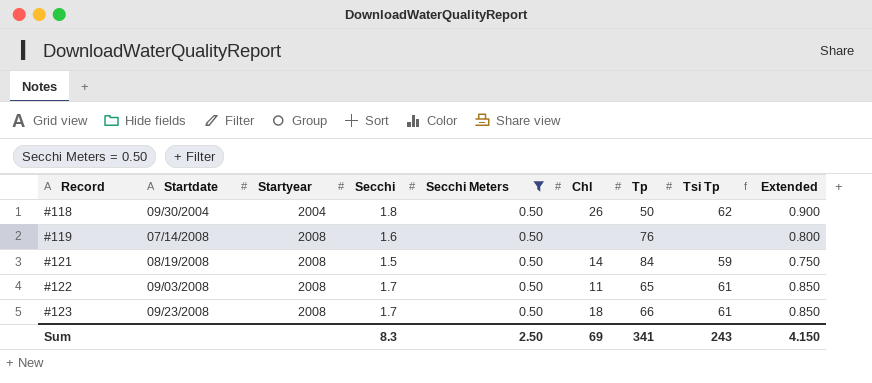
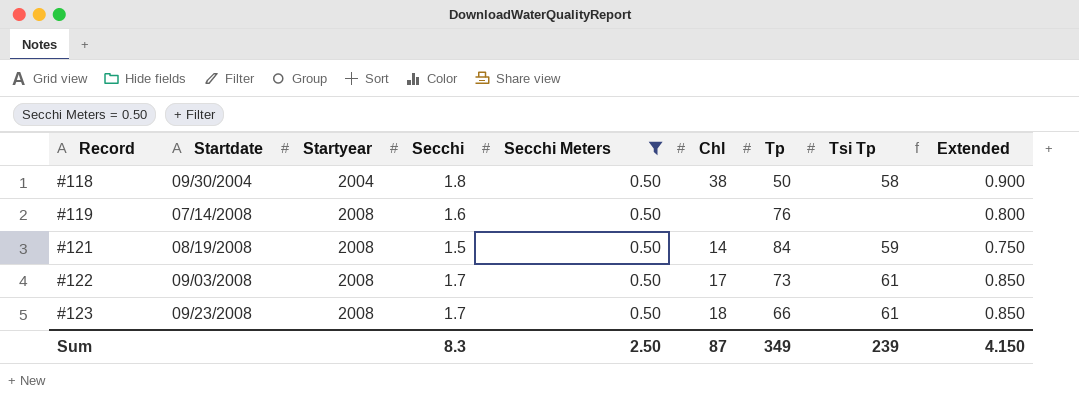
#118 | Chl: 26 -> 38
#118 | Tsi Tp: 62 -> 58
#122 | Chl: 11 -> 17
#122 | Tp: 65 -> 73
Sum | Chl: 69 -> 87
Sum | Tp: 341 -> 349
Sum | Tsi Tp: 243 -> 239

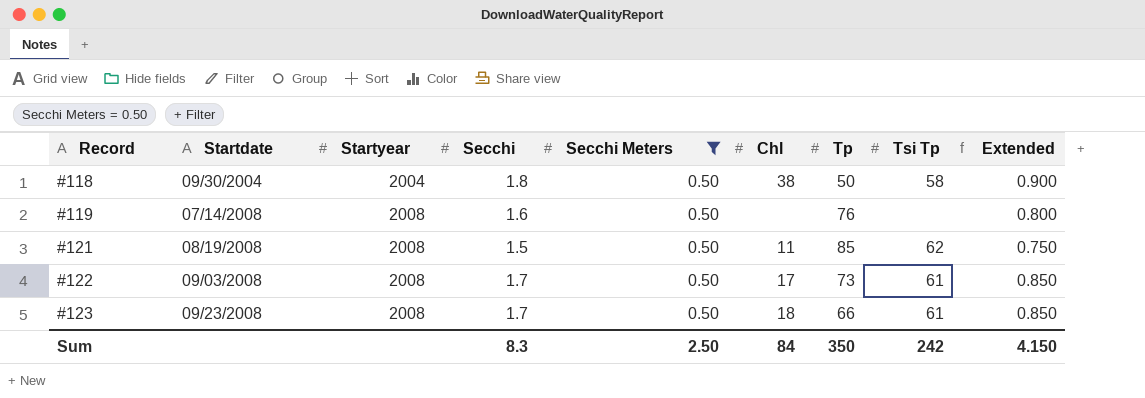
#121 | Chl: 14 -> 11
#121 | Tp: 84 -> 85
#121 | Tsi Tp: 59 -> 62
Sum | Chl: 87 -> 84
Sum | Tp: 349 -> 350
Sum | Tsi Tp: 239 -> 242

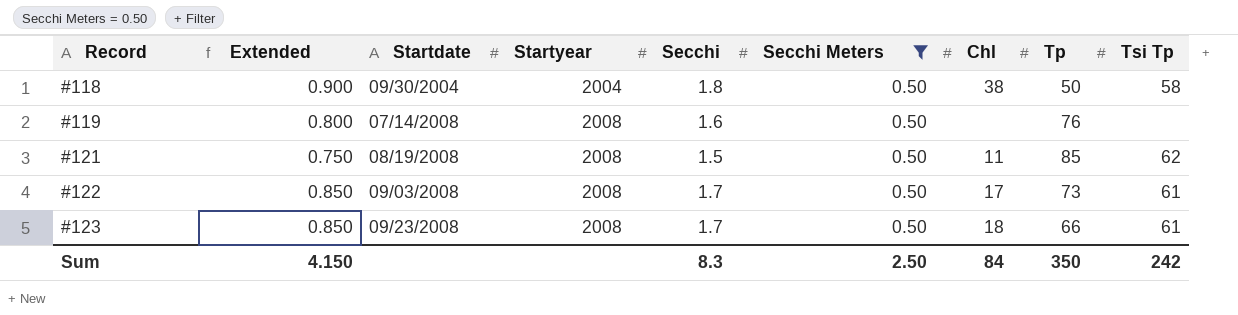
column Extended | position: 9 -> 2

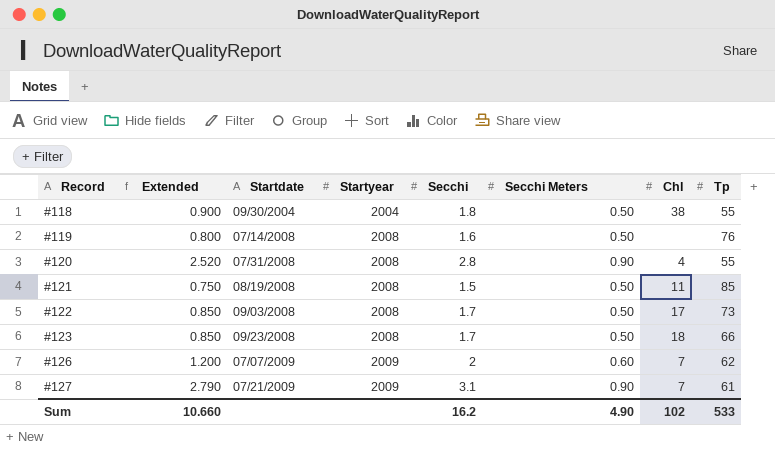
filter: Secchi Meters = 0.50 -> none
column Tsi Tp | position: 9 -> none
#118 | Tp: 50 -> 55
Sum | Extended: 4.150 -> 10.660
Sum | Secchi: 8.3 -> 16.2
Sum | Secchi Meters: 2.50 -> 4.90
Sum | Chl: 84 -> 102
Sum | Tp: 350 -> 533

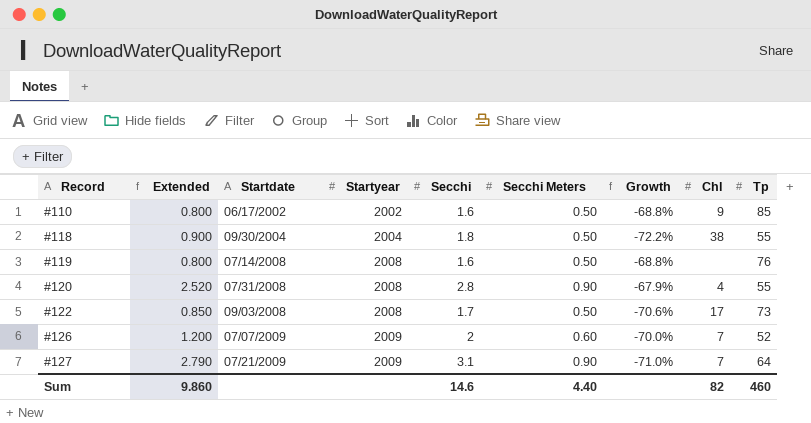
column Growth | formula: none -> ([Secchi Meters] - [Secchi]) / [Secchi]
row #121: 0.750 | 08/19/2008 | 2008 | 1.5 | 0.50 | 11 | 85 -> none
row #123: 0.850 | 09/23/2008 | 2008 | 1.7 | 0.50 | 18 | 66 -> none
row #110: none -> 0.800 | 06/17/2002 | 2002 | 1.6 | 0.50 | -68.8% | 9 | 85
#126 | Tp: 62 -> 52
#127 | Tp: 61 -> 64
Sum | Extended: 10.660 -> 9.860
Sum | Secchi: 16.2 -> 14.6
Sum | Secchi Meters: 4.90 -> 4.40
Sum | Chl: 102 -> 82
Sum | Tp: 533 -> 460

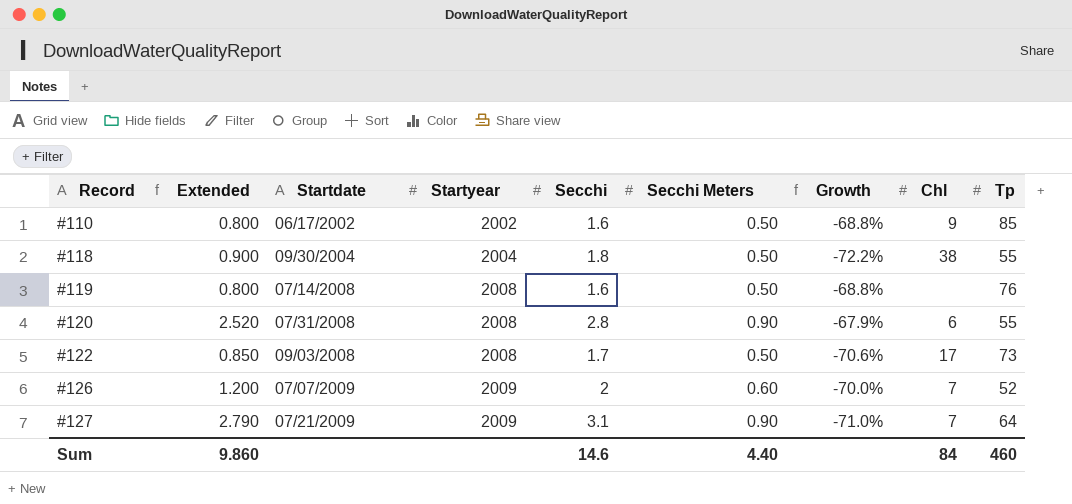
#120 | Chl: 4 -> 6
Sum | Chl: 82 -> 84

